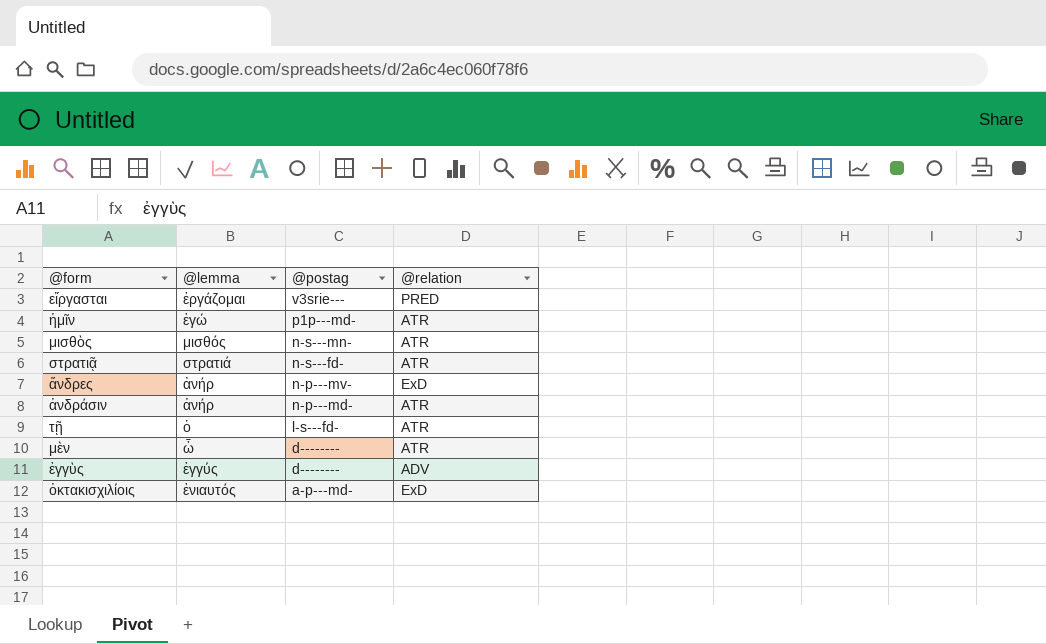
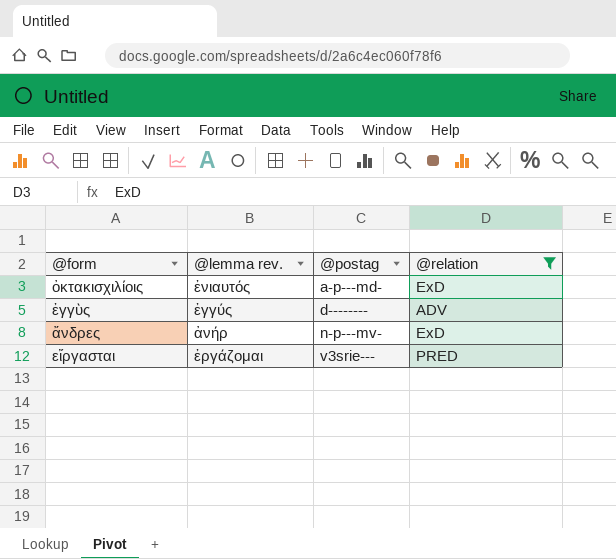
filter: none -> @relation != ATR
row order: @postag descending -> @postag ascending
column name: @lemma -> @lemma rev.

